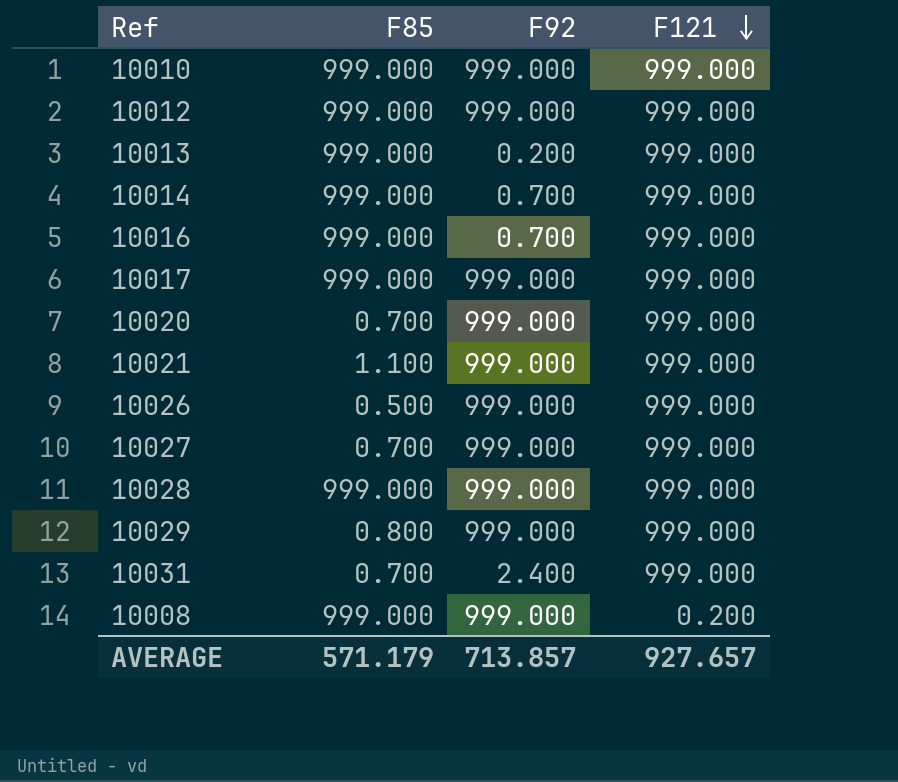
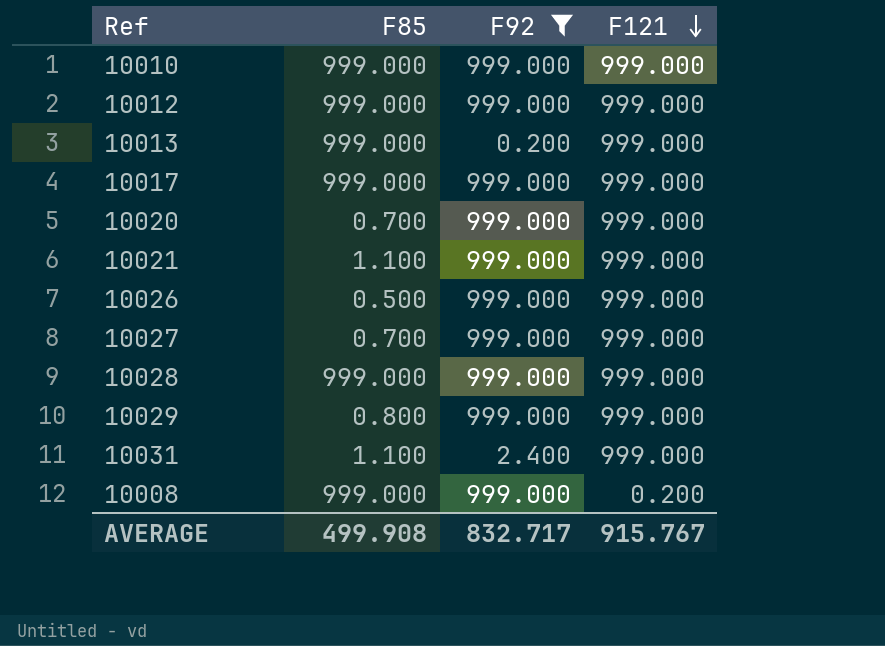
filter: none -> F92 != 0.700
10031 | F85: 0.700 -> 1.100
AVERAGE | F85: 571.179 -> 499.908
AVERAGE | F92: 713.857 -> 832.717
AVERAGE | F121: 927.657 -> 915.767

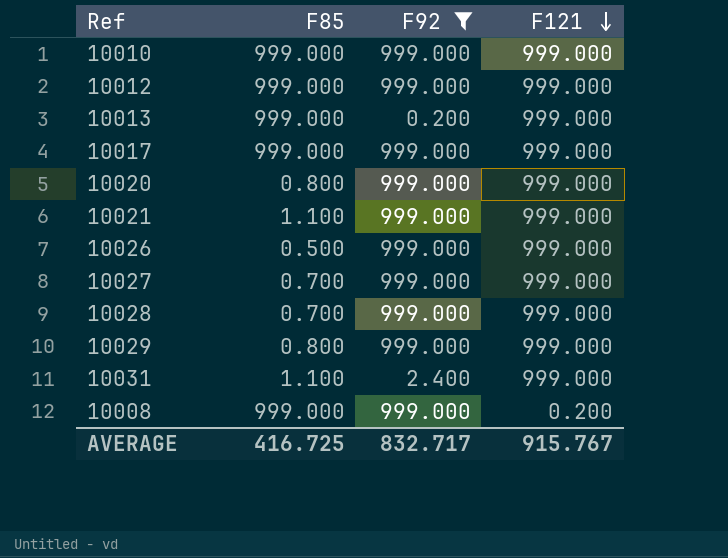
10020 | F85: 0.700 -> 0.800
10028 | F85: 999.000 -> 0.700
AVERAGE | F85: 499.908 -> 416.725

